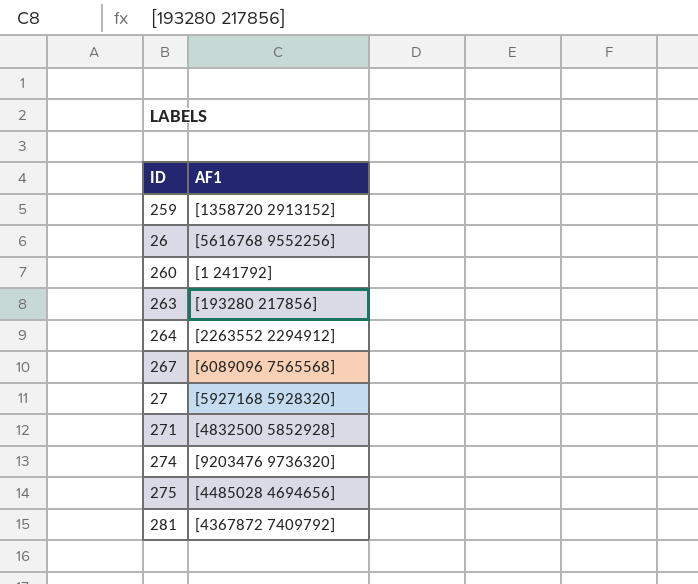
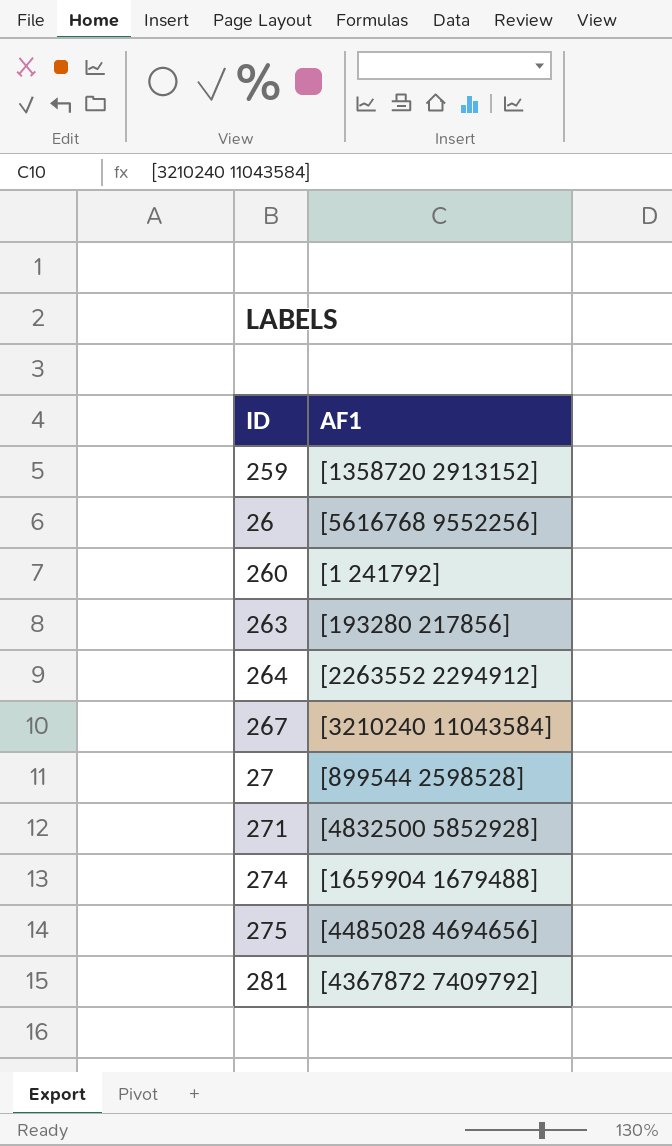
267 | AF1: [6089096 7565568] -> [3210240 11043584]
27 | AF1: [5927168 5928320] -> [899544 2598528]
274 | AF1: [9203476 9736320] -> [1659904 1679488]

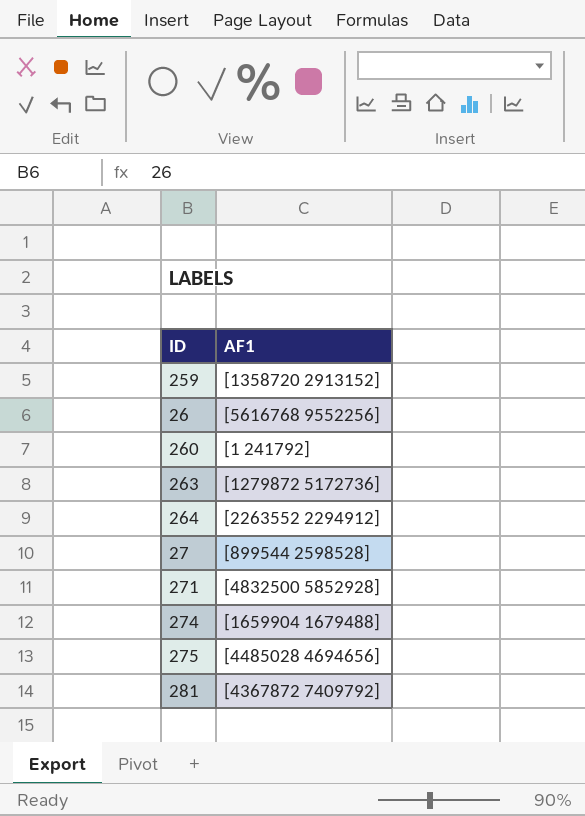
row 267: [3210240 11043584] -> none
263 | AF1: [193280 217856] -> [1279872 5172736]

